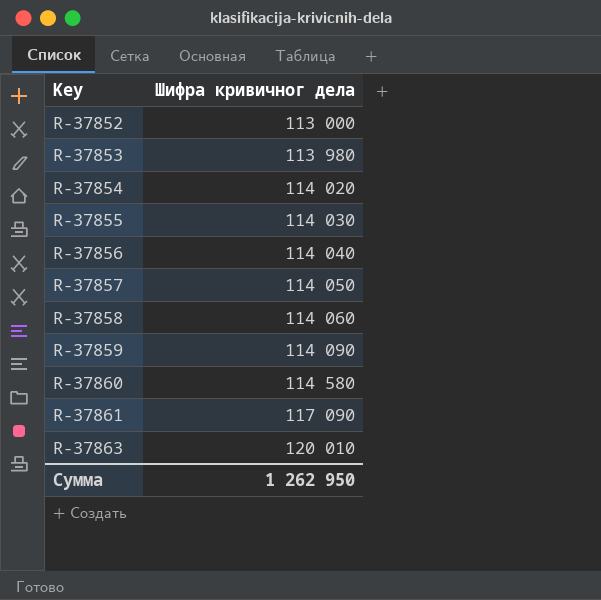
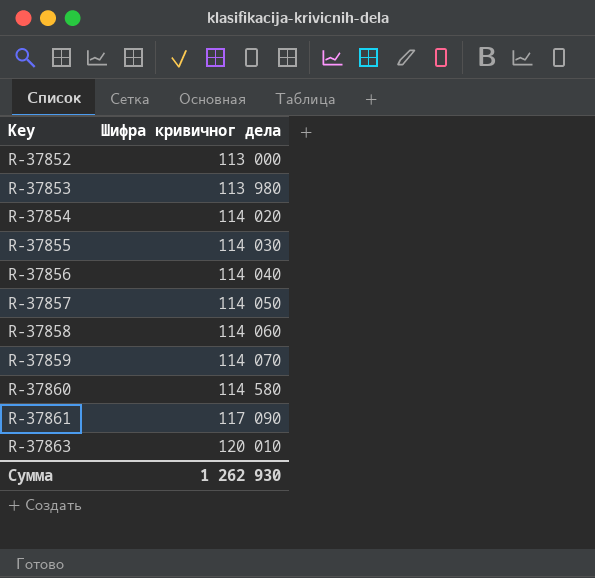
R-37859 | Шифра кривичног дела: 114 090 -> 114 070
Сумма | Шифра кривичног дела: 1 262 950 -> 1 262 930

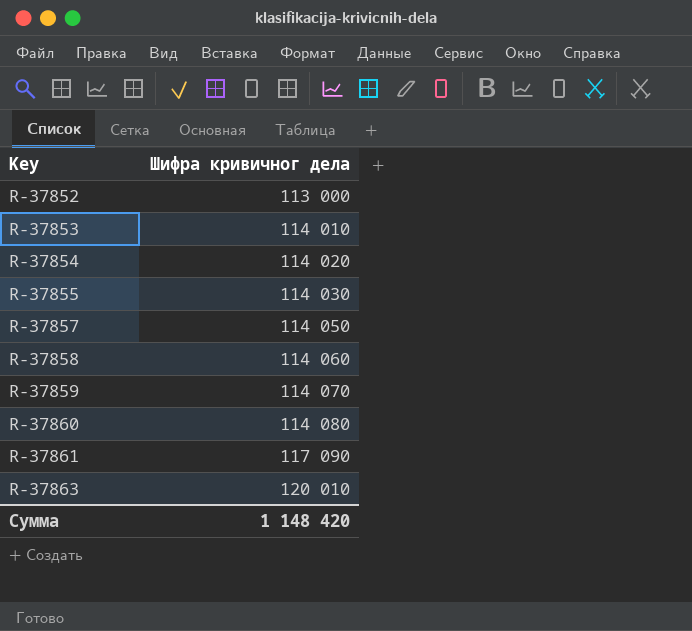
row R-37856: 114 040 -> none
R-37853 | Шифра кривичног дела: 113 980 -> 114 010
R-37860 | Шифра кривичног дела: 114 580 -> 114 080
Сумма | Шифра кривичног дела: 1 262 930 -> 1 148 420

